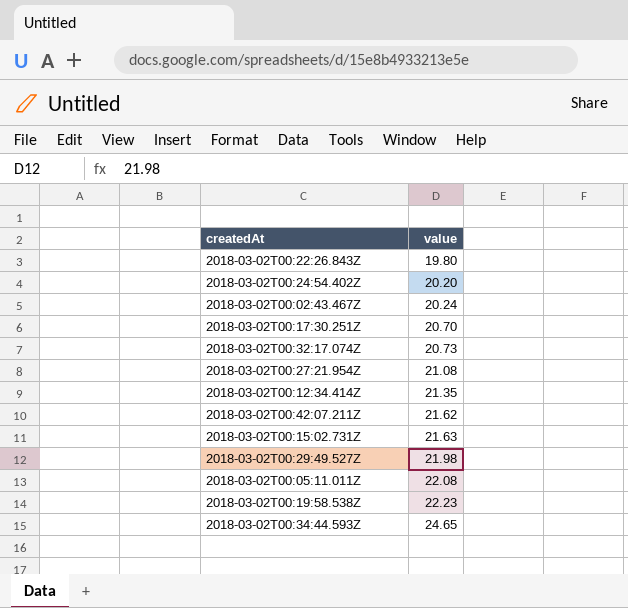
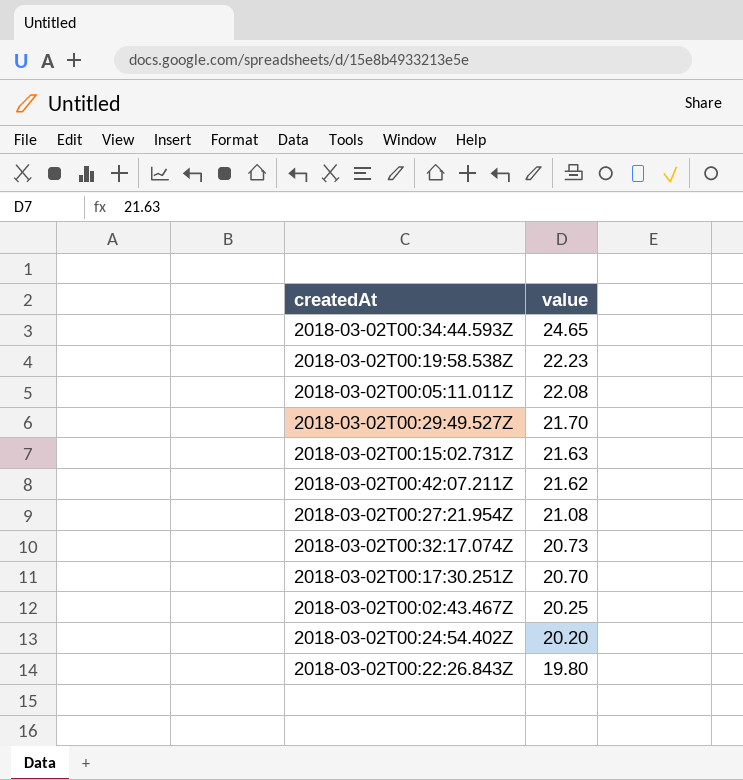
row order: value ascending -> value descending
row 2018-03-02T00:12:34.414Z: 21.35 -> none
2018-03-02T00:29:49.527Z | value: 21.98 -> 21.70
2018-03-02T00:02:43.467Z | value: 20.24 -> 20.25

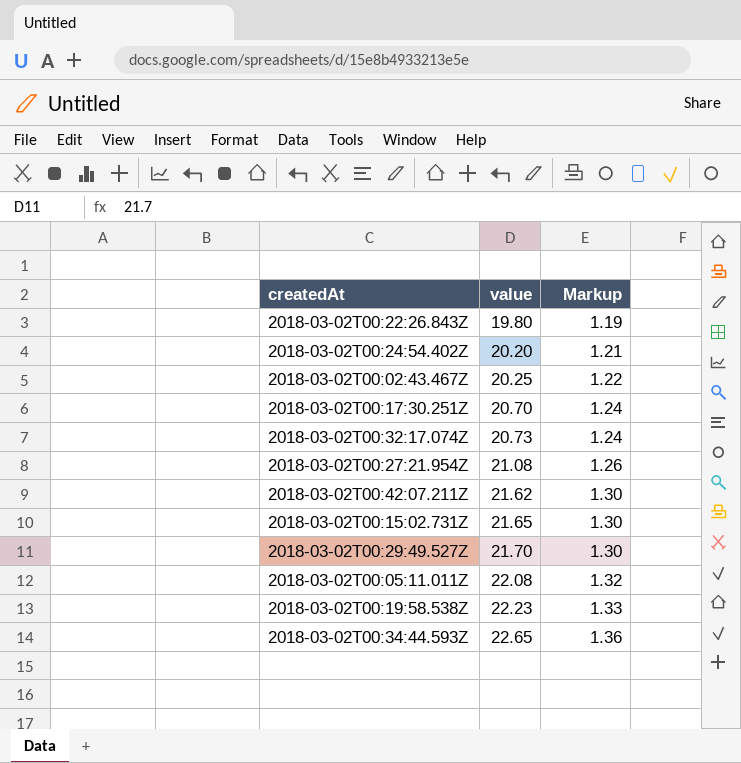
row order: value descending -> value ascending
column Markup | formula: none -> [value] * 0.06
2018-03-02T00:15:02.731Z | value: 21.63 -> 21.65
2018-03-02T00:34:44.593Z | value: 24.65 -> 22.65

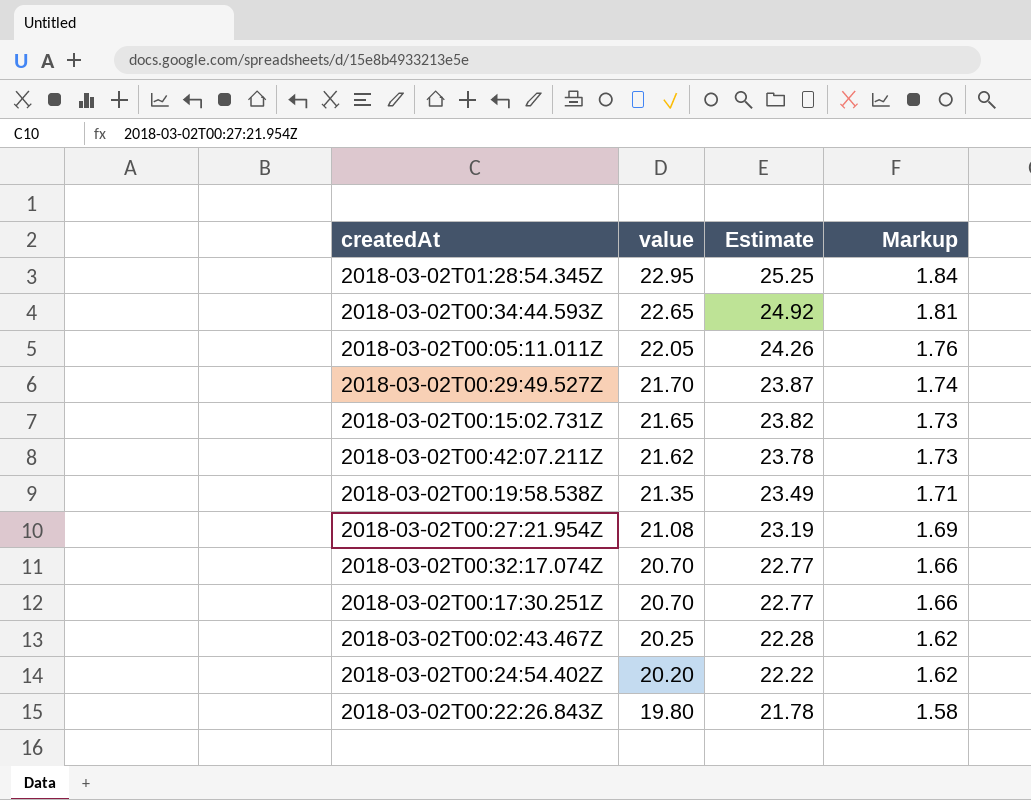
row order: value ascending -> value descending
column Estimate | formula: none -> [value] * 1.1
column Markup | formula: [value] * 0.06 -> [value] * 0.08
row 2018-03-02T01:28:54.345Z: none -> 22.95 | 25.25 | 1.84
2018-03-02T00:05:11.011Z | value: 22.08 -> 22.05
2018-03-02T00:19:58.538Z | value: 22.23 -> 21.35
2018-03-02T00:32:17.074Z | value: 20.73 -> 20.70

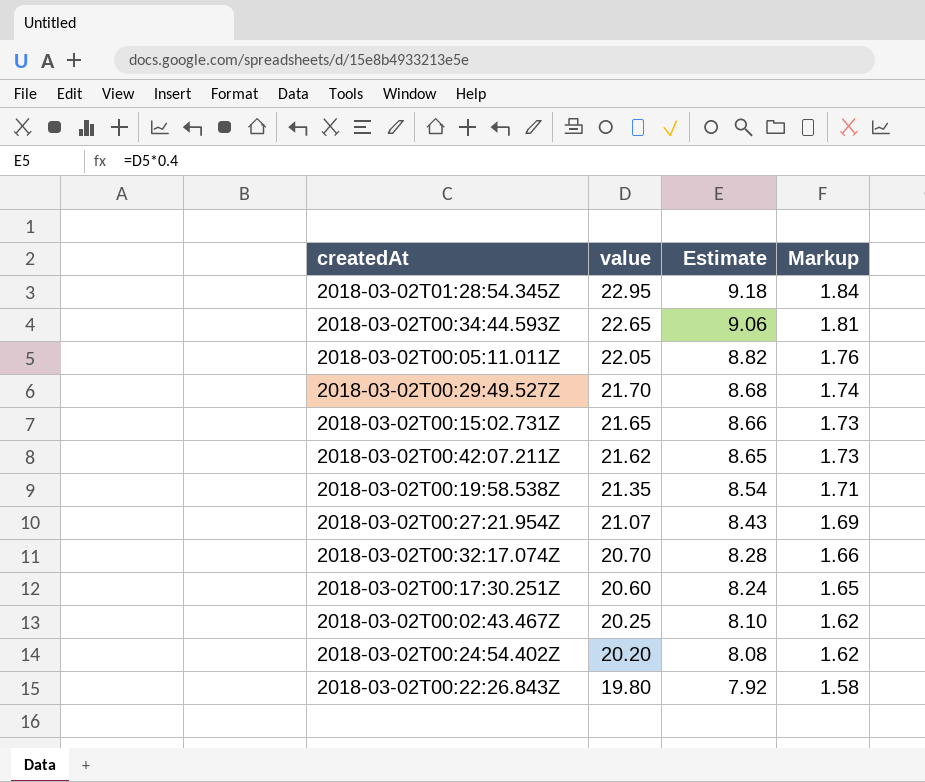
column Estimate | formula: [value] * 1.1 -> [value] * 0.4
2018-03-02T00:27:21.954Z | value: 21.08 -> 21.07
2018-03-02T00:17:30.251Z | value: 20.70 -> 20.60
2018-03-02T00:17:30.251Z | Markup: 1.66 -> 1.65

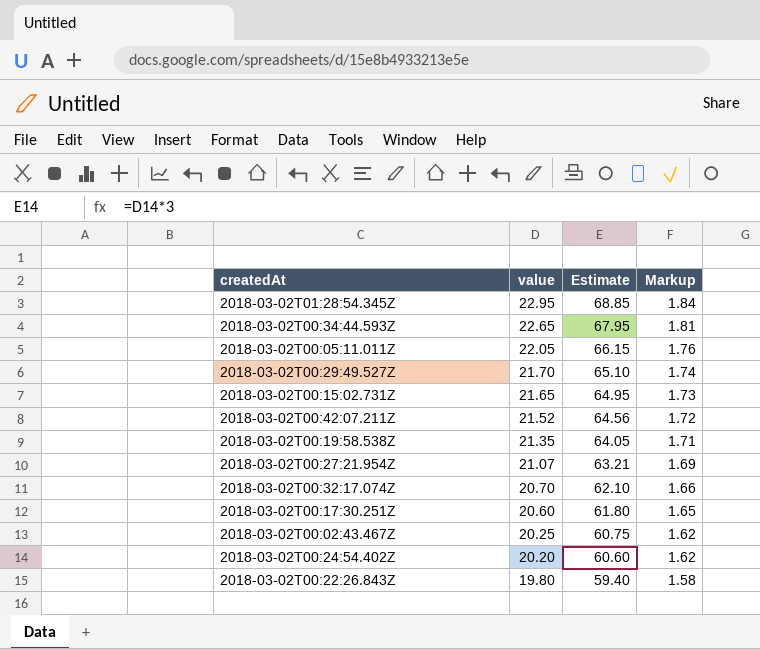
column Estimate | formula: [value] * 0.4 -> [value] * 3
2018-03-02T00:42:07.211Z | value: 21.62 -> 21.52
2018-03-02T00:42:07.211Z | Markup: 1.73 -> 1.72

